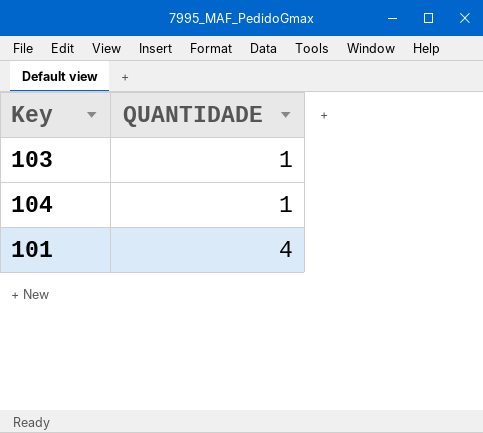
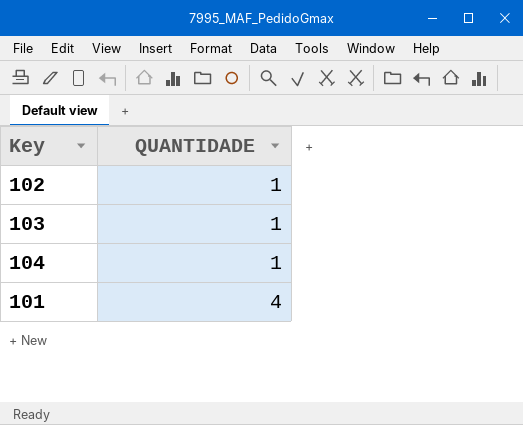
row 102: none -> 1

